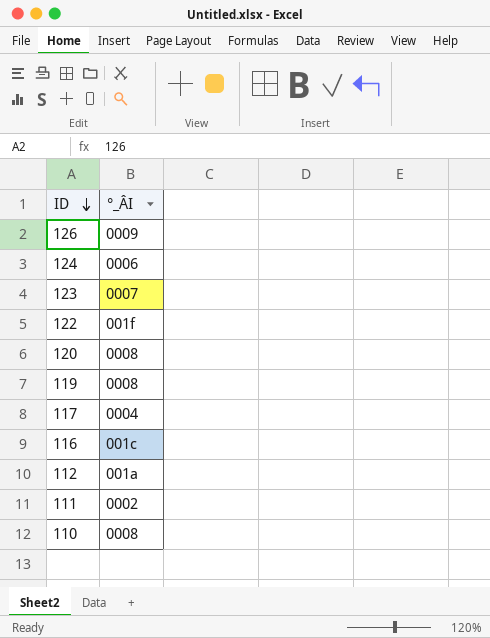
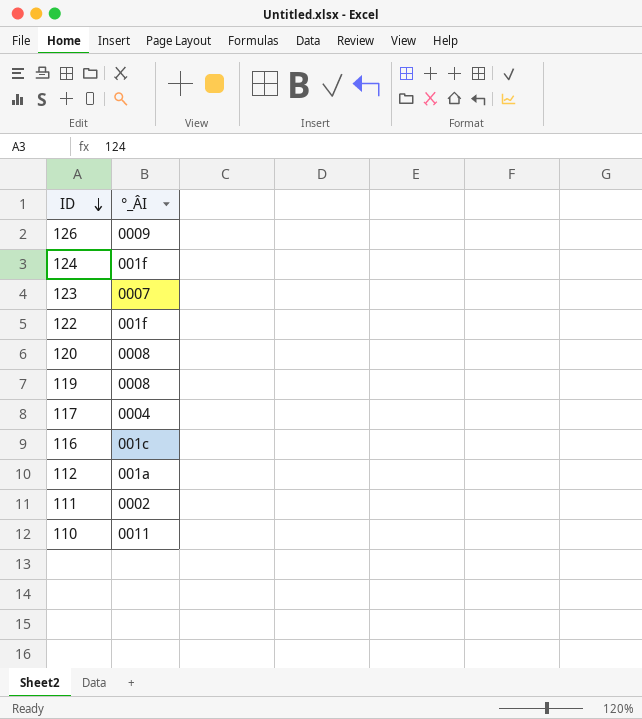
124 | °_ÂI: 0006 -> 001f
110 | °_ÂI: 0008 -> 0011

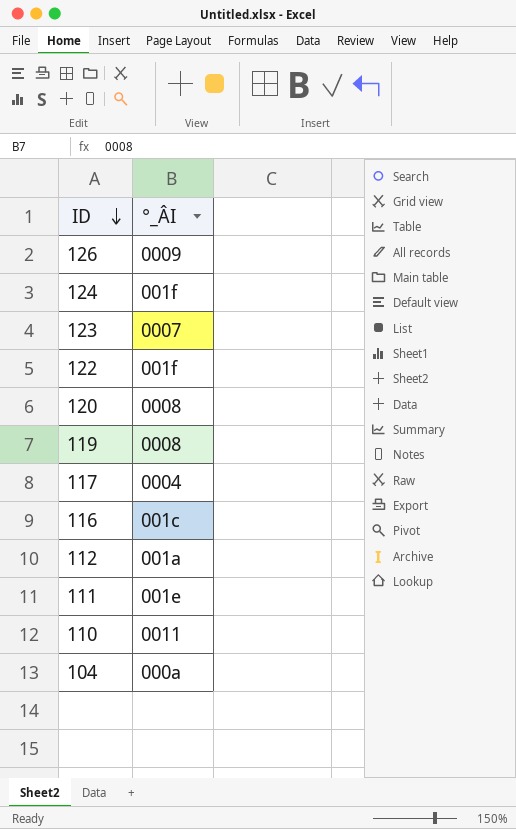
111 | °_ÂI: 0002 -> 001e
row 104: none -> 000a

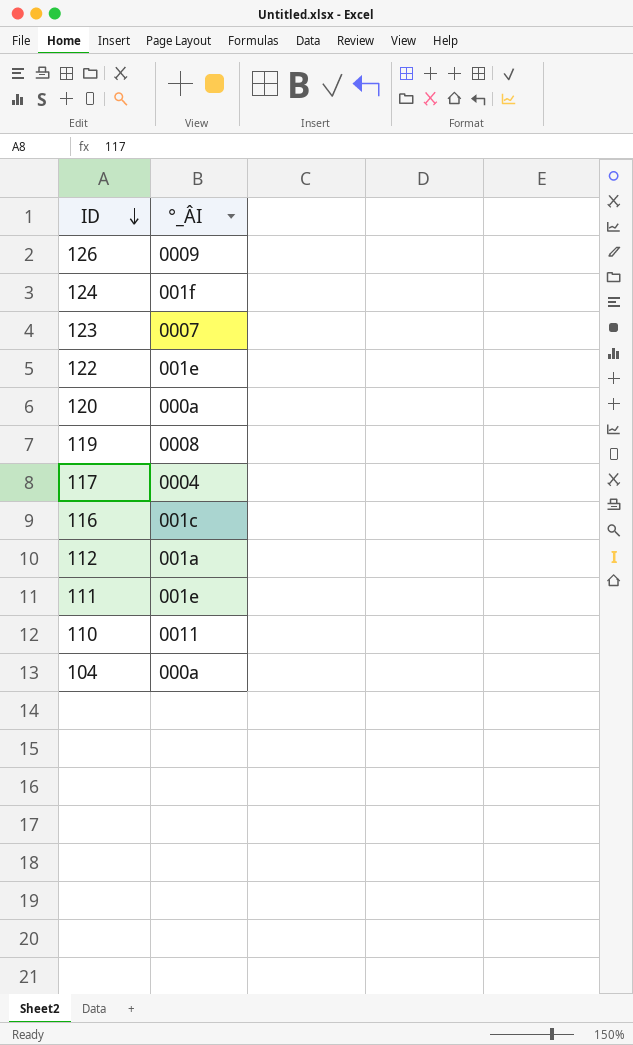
122 | °_ÂI: 001f -> 001e
120 | °_ÂI: 0008 -> 000a

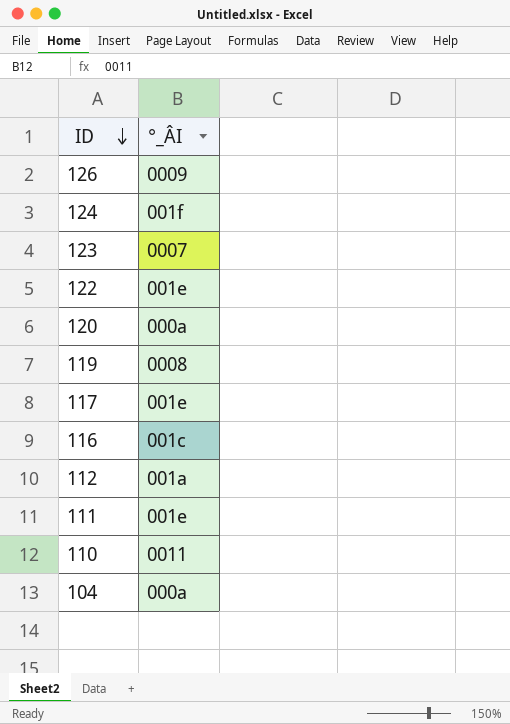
117 | °_ÂI: 0004 -> 001e

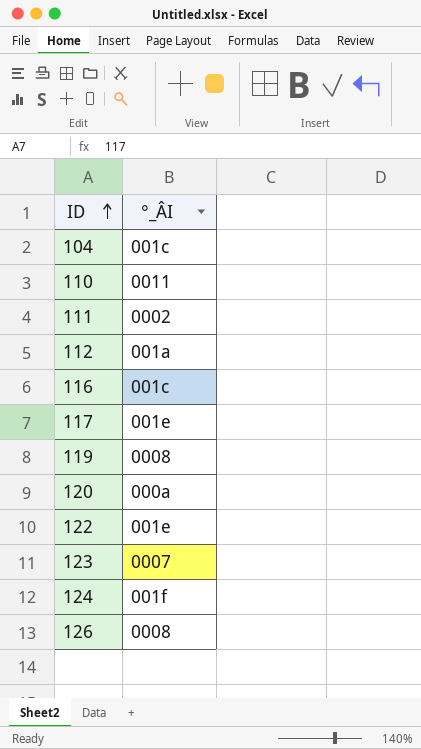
row order: ID descending -> ID ascending
104 | °_ÂI: 000a -> 001c
111 | °_ÂI: 001e -> 0002
126 | °_ÂI: 0009 -> 0008

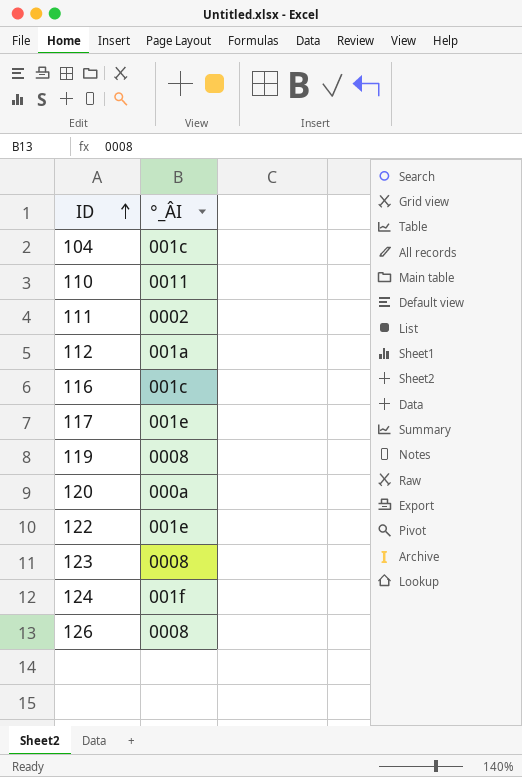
123 | °_ÂI: 0007 -> 0008

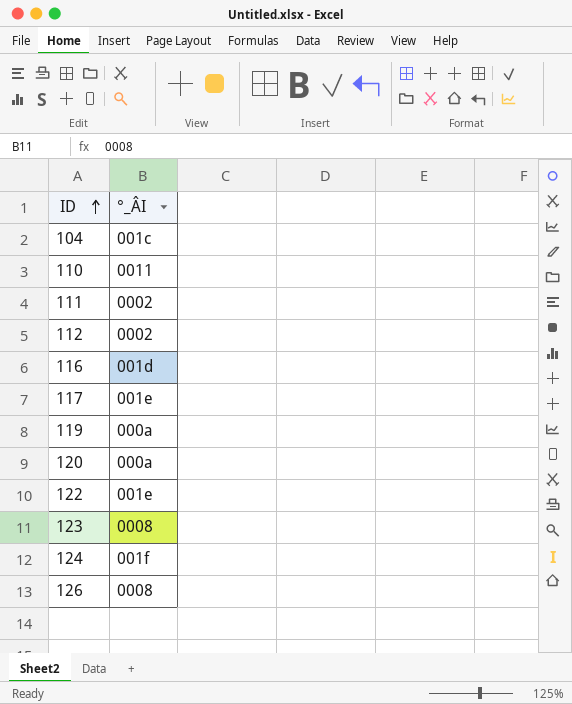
112 | °_ÂI: 001a -> 0002
116 | °_ÂI: 001c -> 001d
119 | °_ÂI: 0008 -> 000a

